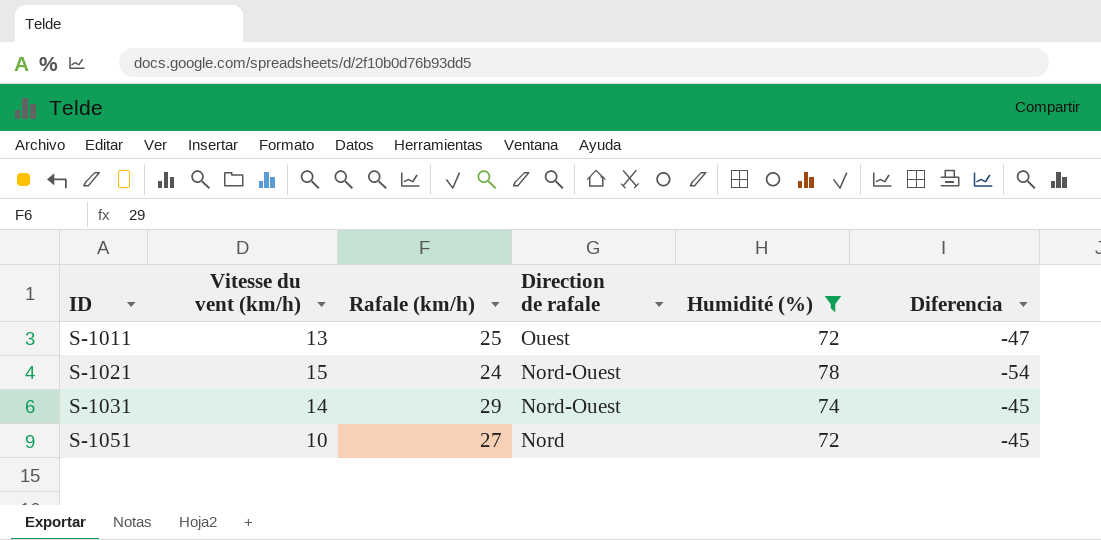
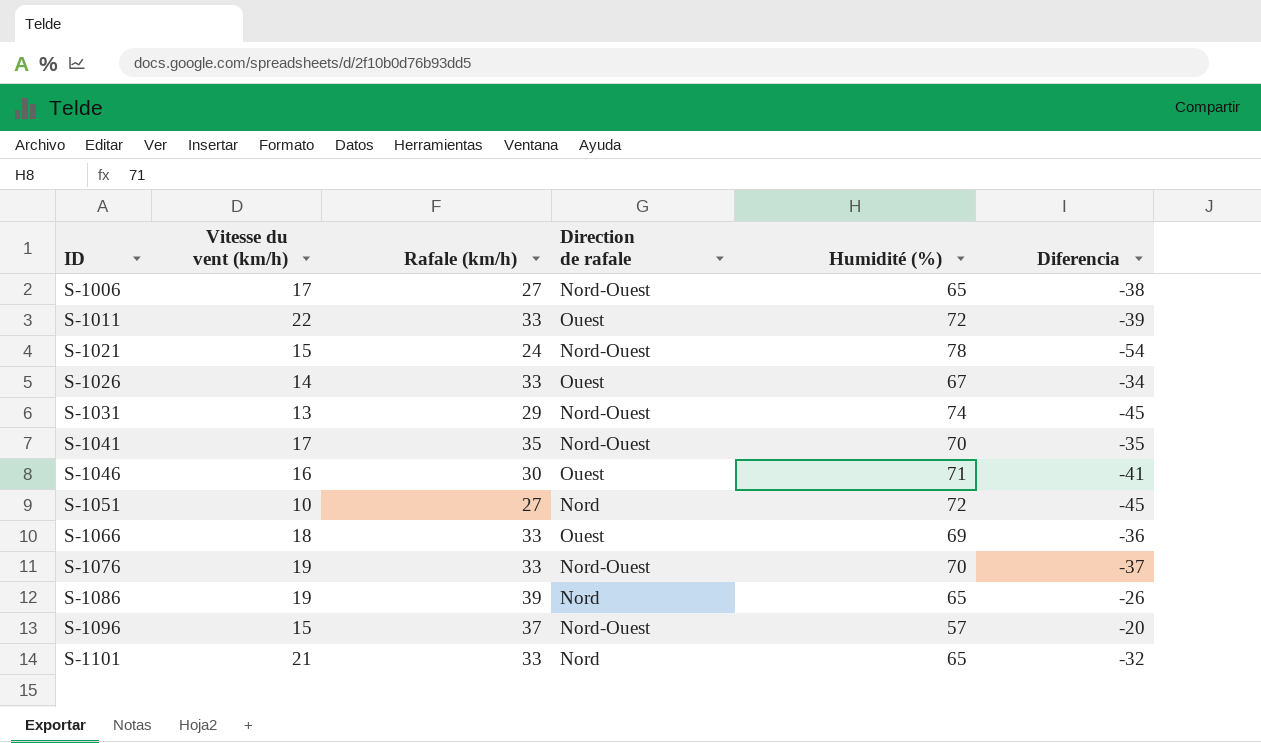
filter: Humidité (%) >= 72 -> none
S-1011 | Vitesse du vent (km/h): 13 -> 22
S-1011 | Rafale (km/h): 25 -> 33
S-1011 | Diferencia: -47 -> -39
S-1031 | Vitesse du vent (km/h): 14 -> 13

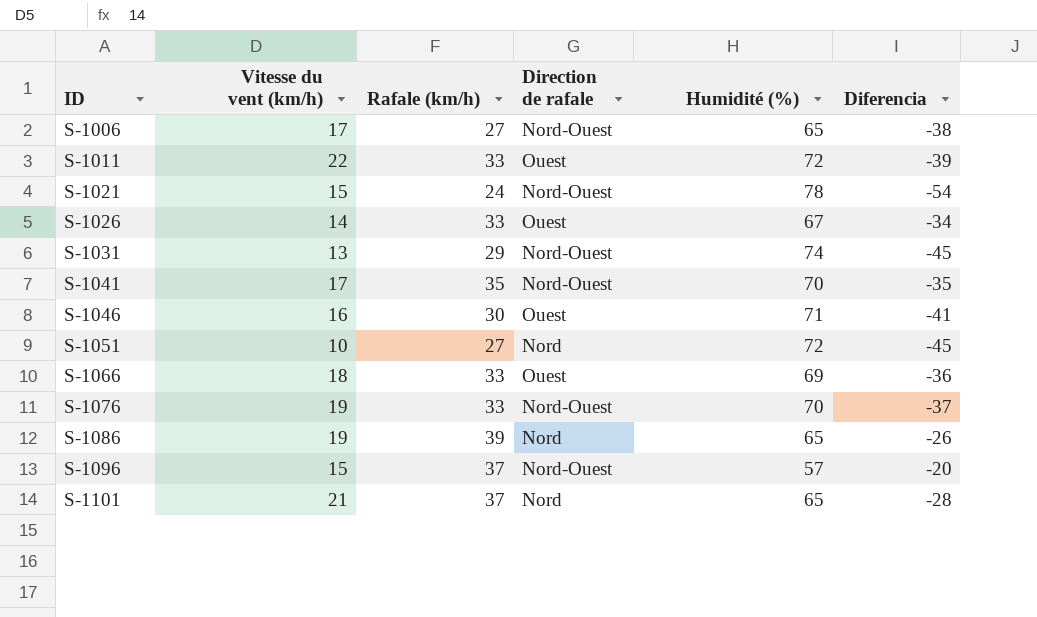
S-1101 | Rafale (km/h): 33 -> 37
S-1101 | Diferencia: -32 -> -28

